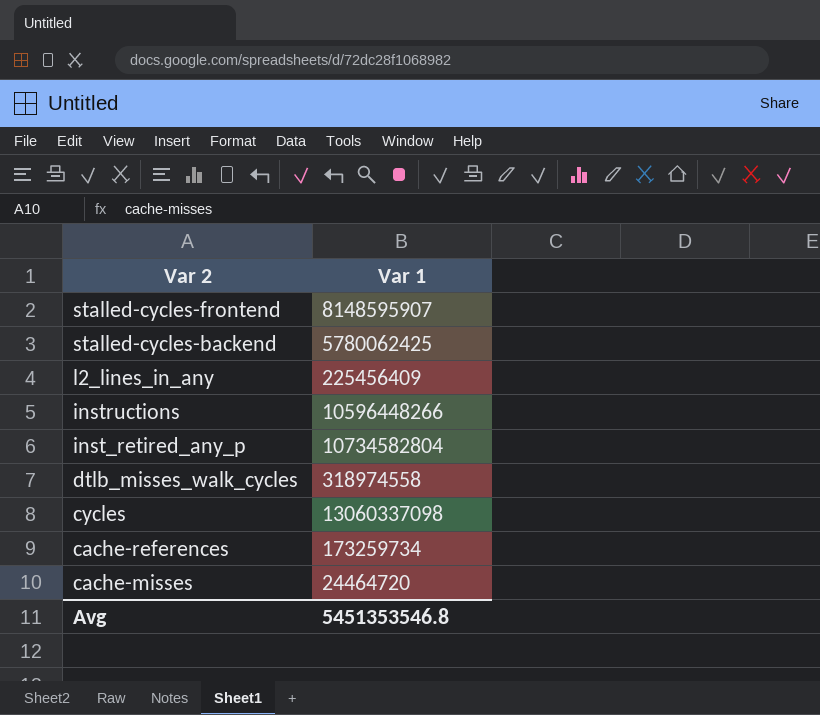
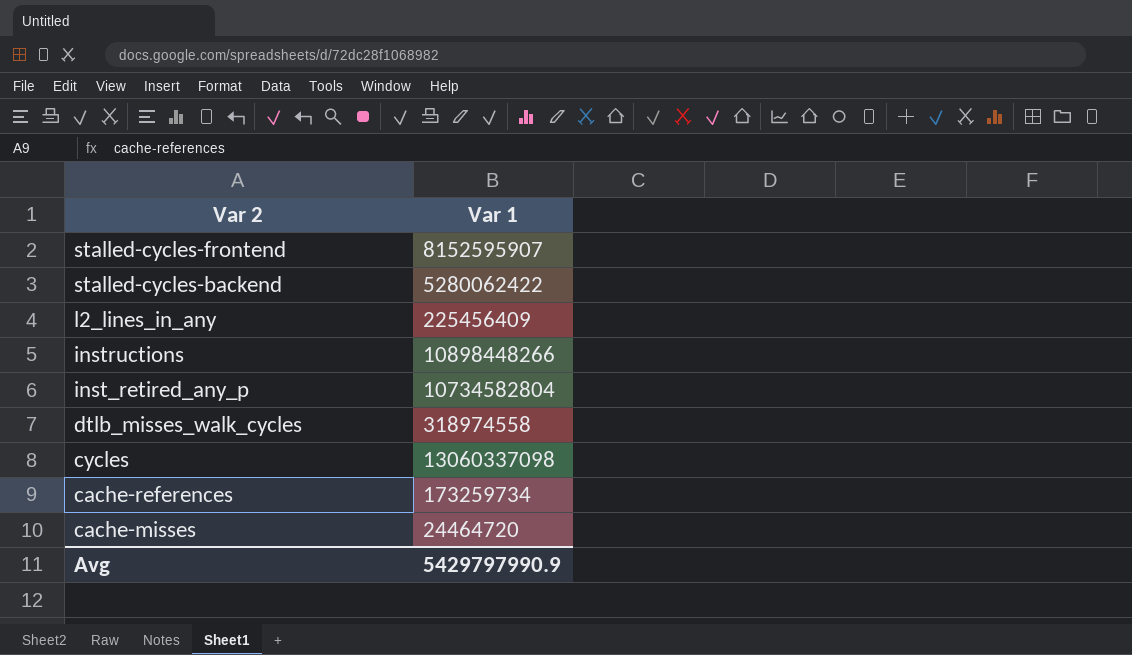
stalled-cycles-frontend | Var 1: 8148595907 -> 8152595907
stalled-cycles-backend | Var 1: 5780062425 -> 5280062422
instructions | Var 1: 10596448266 -> 10898448266
Avg | Var 1: 5451353546.8 -> 5429797990.9

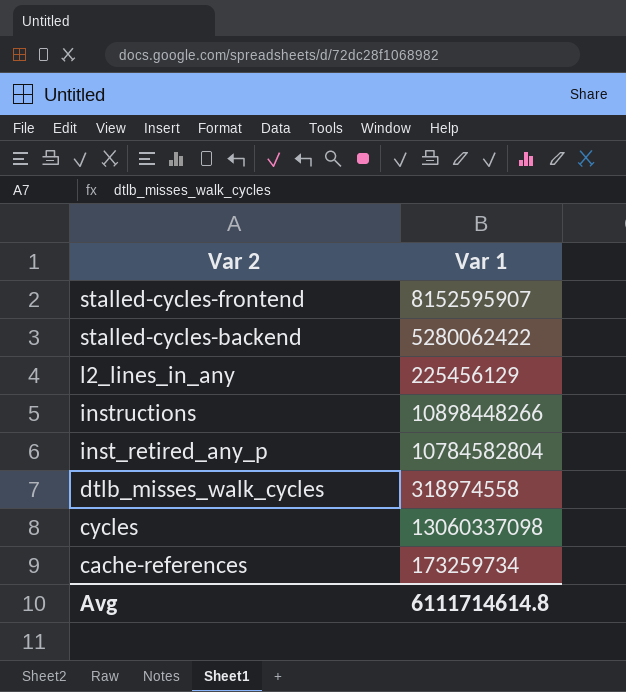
row cache-misses: 24464720 -> none
l2_lines_in_any | Var 1: 225456409 -> 225456129
inst_retired_any_p | Var 1: 10734582804 -> 10784582804
Avg | Var 1: 5429797990.9 -> 6111714614.8

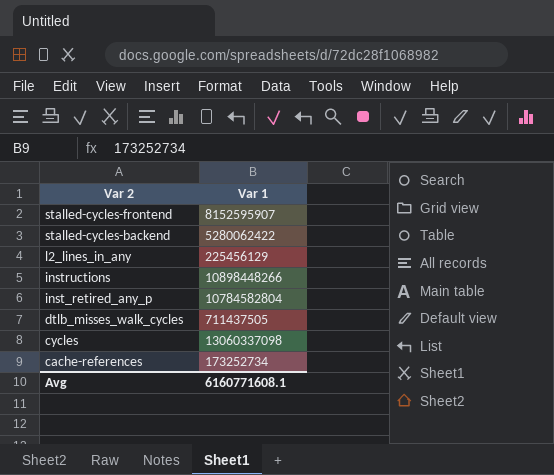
dtlb_misses_walk_cycles | Var 1: 318974558 -> 711437505
cache-references | Var 1: 173259734 -> 173252734
Avg | Var 1: 6111714614.8 -> 6160771608.1

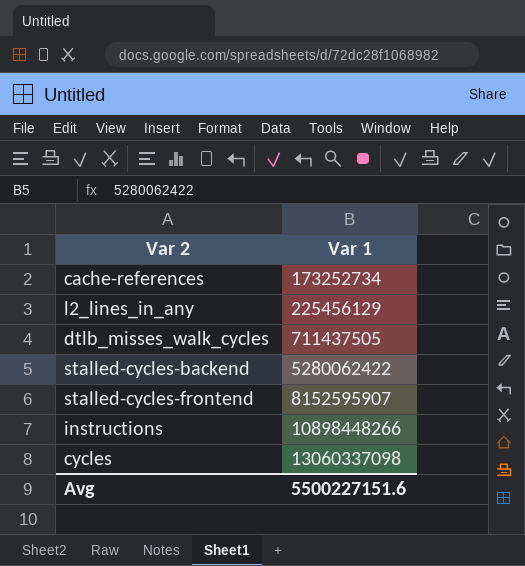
row order: Var 2 descending -> Var 1 ascending
row inst_retired_any_p: 10784582804 -> none
Avg | Var 1: 6160771608.1 -> 5500227151.6

